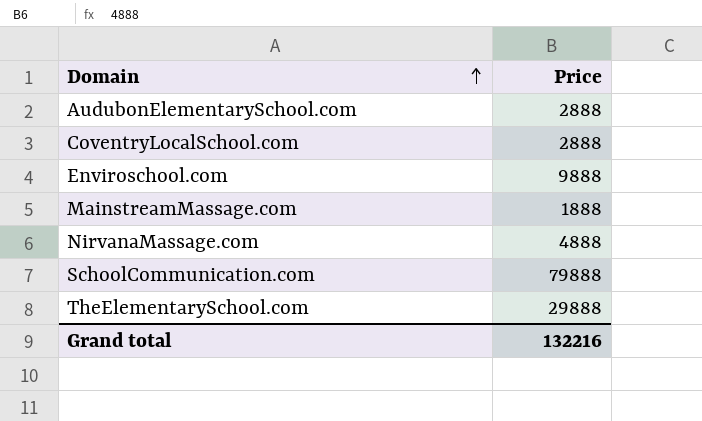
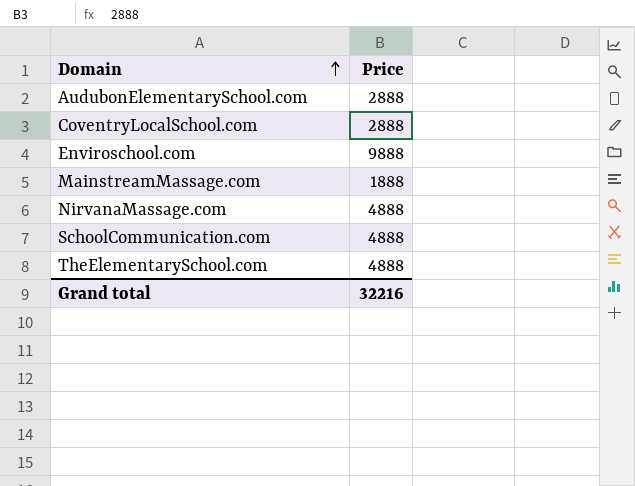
SchoolCommunication.com | Price: 79888 -> 4888
TheElementarySchool.com | Price: 29888 -> 4888
Grand total | Price: 132216 -> 32216

